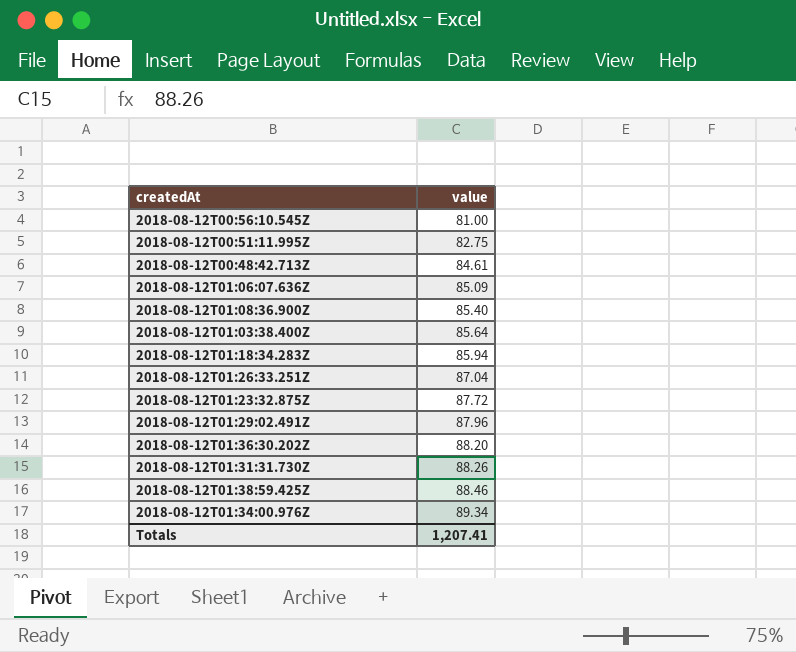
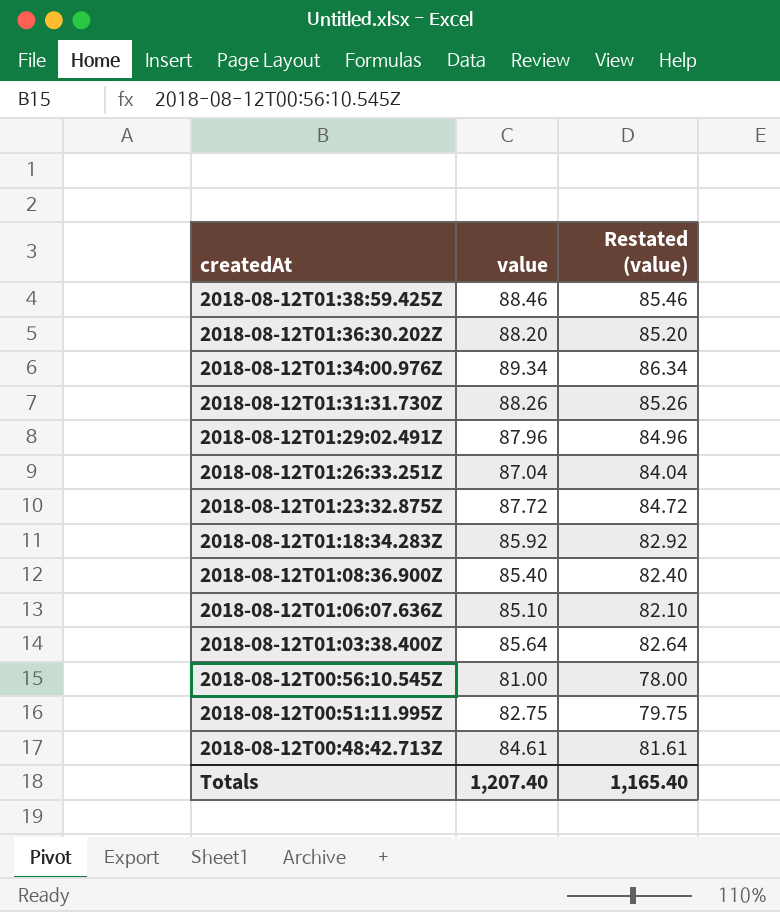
row order: value ascending -> createdAt descending
column Restated (value) | formula: none -> [value] - 3
2018-08-12T01:18:34.283Z | value: 85.94 -> 85.92
2018-08-12T01:06:07.636Z | value: 85.09 -> 85.10
Totals | value: 1,207.41 -> 1,207.40

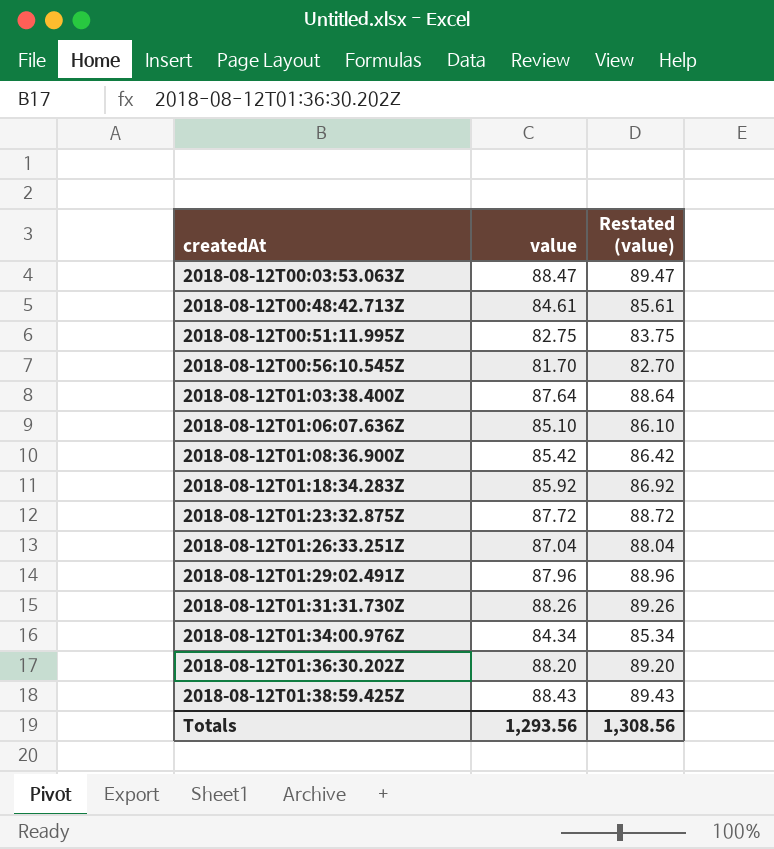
row order: createdAt descending -> createdAt ascending
column Restated (value) | formula: [value] - 3 -> [value] + 1
row 2018-08-12T00:03:53.063Z: none -> 88.47 | 89.47
2018-08-12T00:56:10.545Z | value: 81.00 -> 81.70
2018-08-12T01:03:38.400Z | value: 85.64 -> 87.64
2018-08-12T01:08:36.900Z | value: 85.40 -> 85.42
2018-08-12T01:34:00.976Z | value: 89.34 -> 84.34
2018-08-12T01:38:59.425Z | value: 88.46 -> 88.43
Totals | value: 1,207.40 -> 1,293.56
Totals | Restated (value): 1,165.40 -> 1,308.56

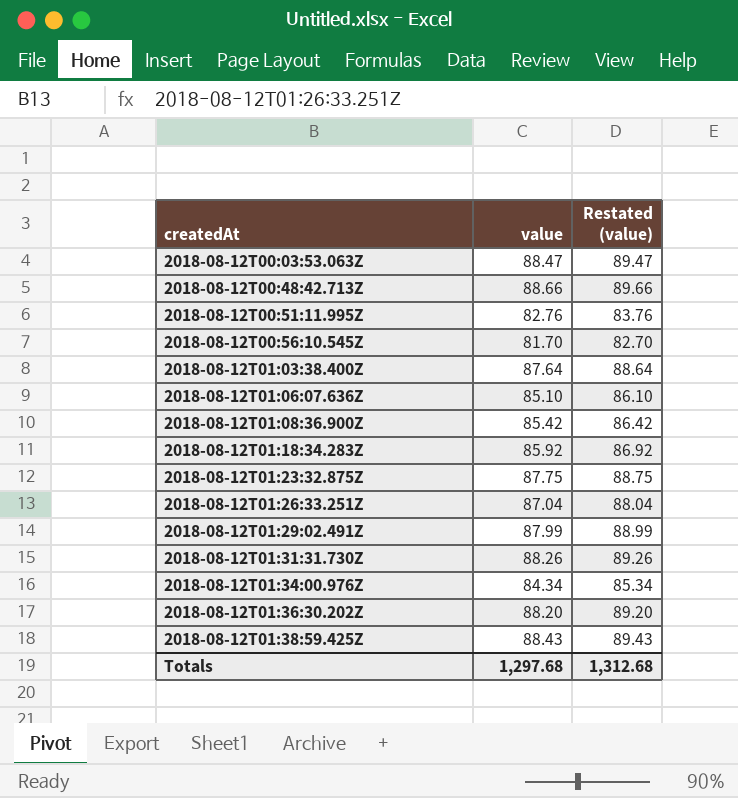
2018-08-12T00:48:42.713Z | value: 84.61 -> 88.66
2018-08-12T00:48:42.713Z | Restated (value): 85.61 -> 89.66
2018-08-12T00:51:11.995Z | value: 82.75 -> 82.76
2018-08-12T00:51:11.995Z | Restated (value): 83.75 -> 83.76
2018-08-12T01:23:32.875Z | value: 87.72 -> 87.75
2018-08-12T01:23:32.875Z | Restated (value): 88.72 -> 88.75
2018-08-12T01:29:02.491Z | value: 87.96 -> 87.99
2018-08-12T01:29:02.491Z | Restated (value): 88.96 -> 88.99
Totals | value: 1,293.56 -> 1,297.68
Totals | Restated (value): 1,308.56 -> 1,312.68

